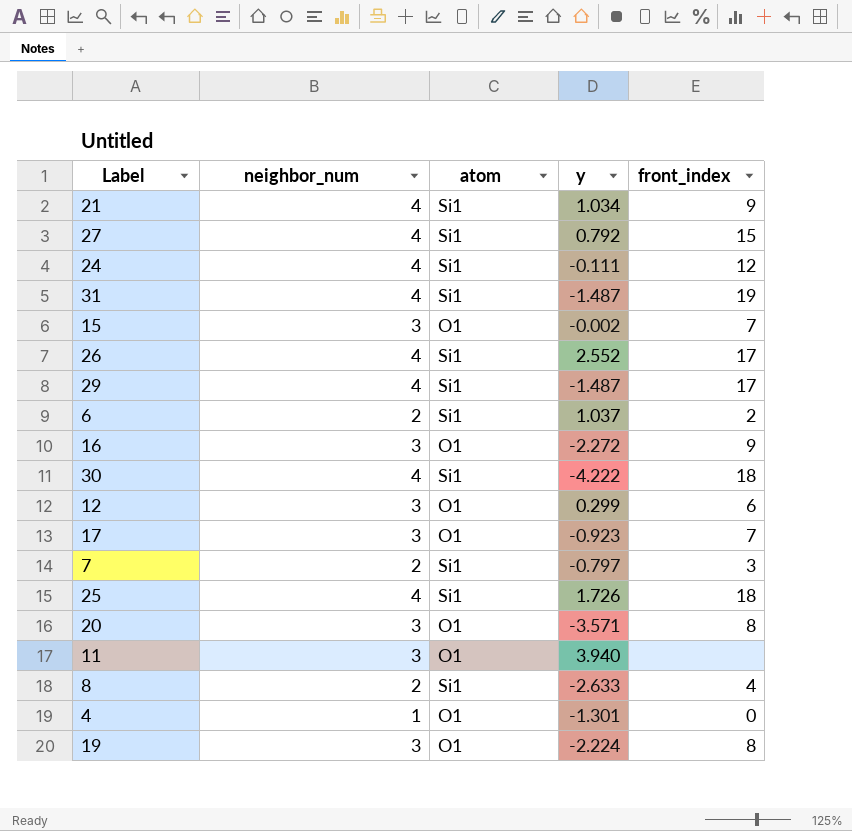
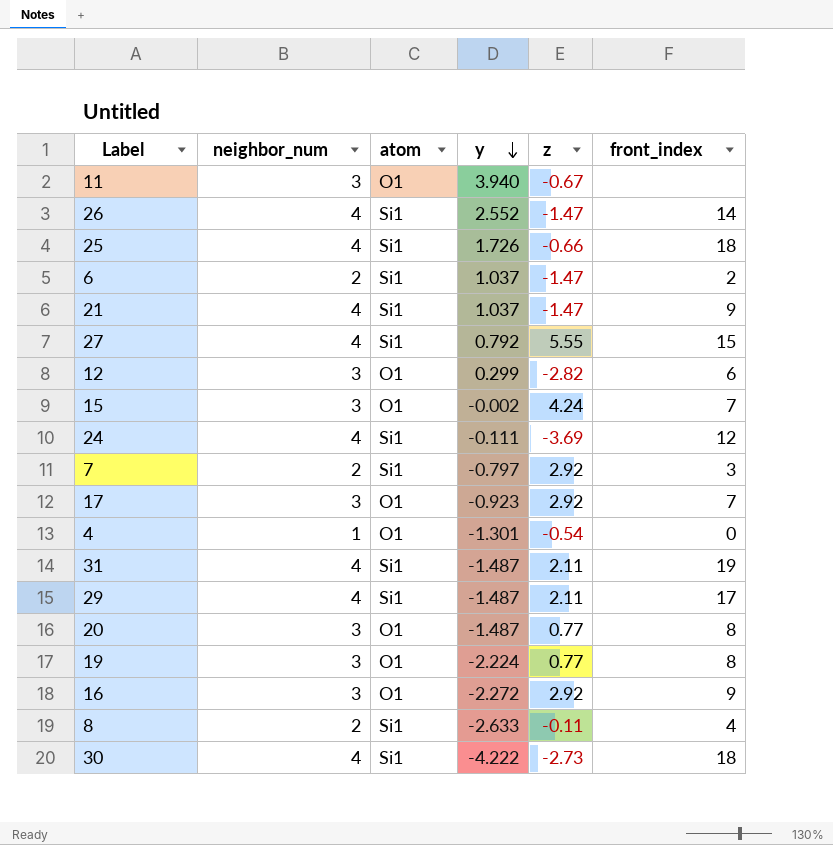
row order: none -> y descending
column z | position: none -> 5
26 | front_index: 17 -> 14
21 | y: 1.034 -> 1.037
20 | y: -3.571 -> -1.487

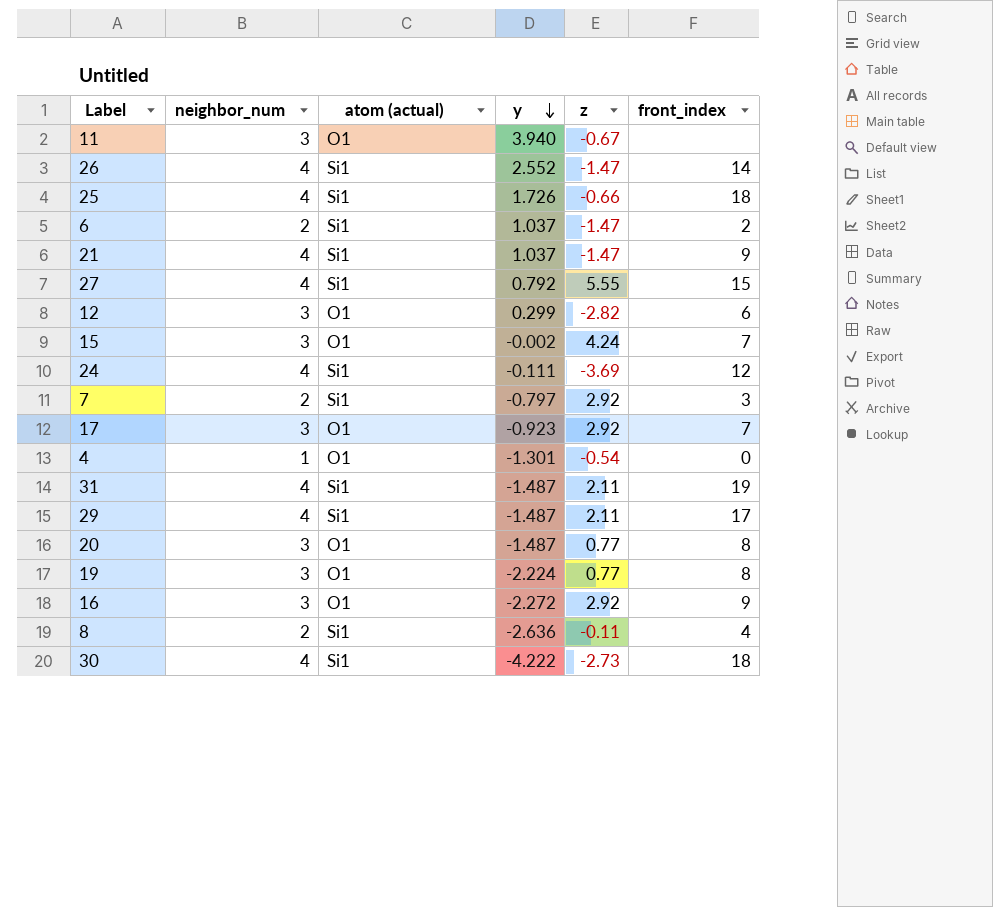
column name: atom -> atom (actual)
8 | y: -2.633 -> -2.636

